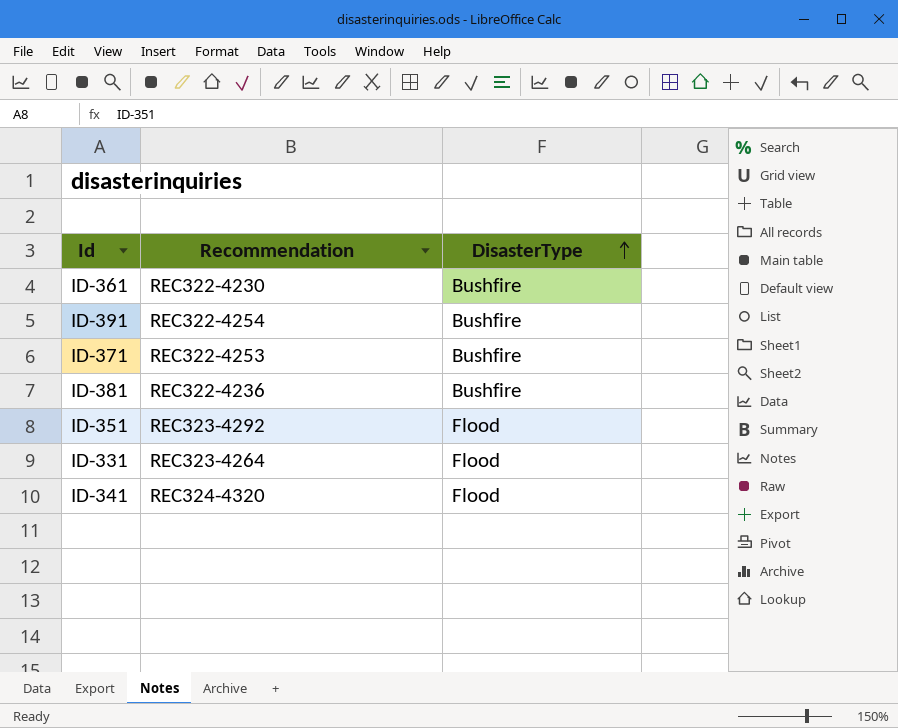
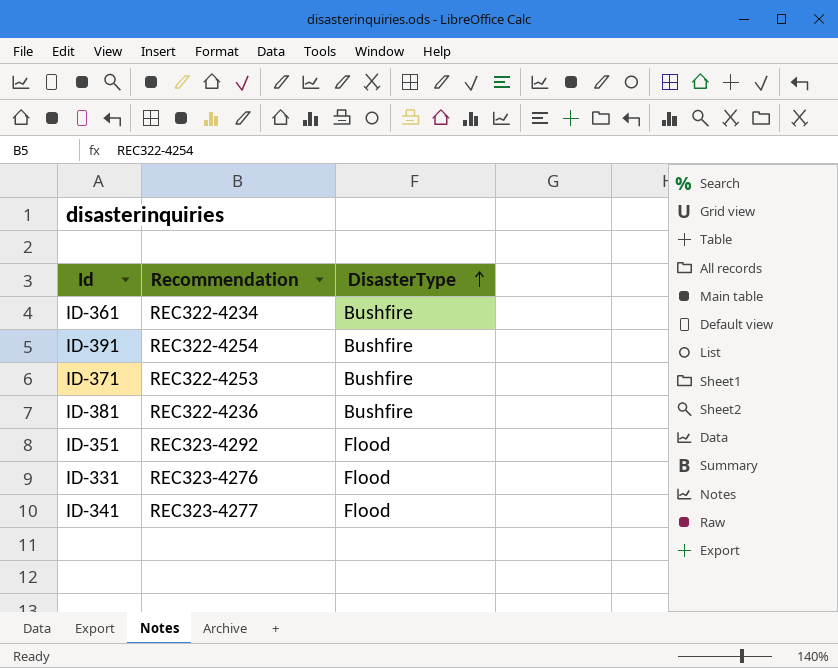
ID-361 | Recommendation: REC322-4230 -> REC322-4234
ID-331 | Recommendation: REC323-4264 -> REC323-4276
ID-341 | Recommendation: REC324-4320 -> REC323-4277

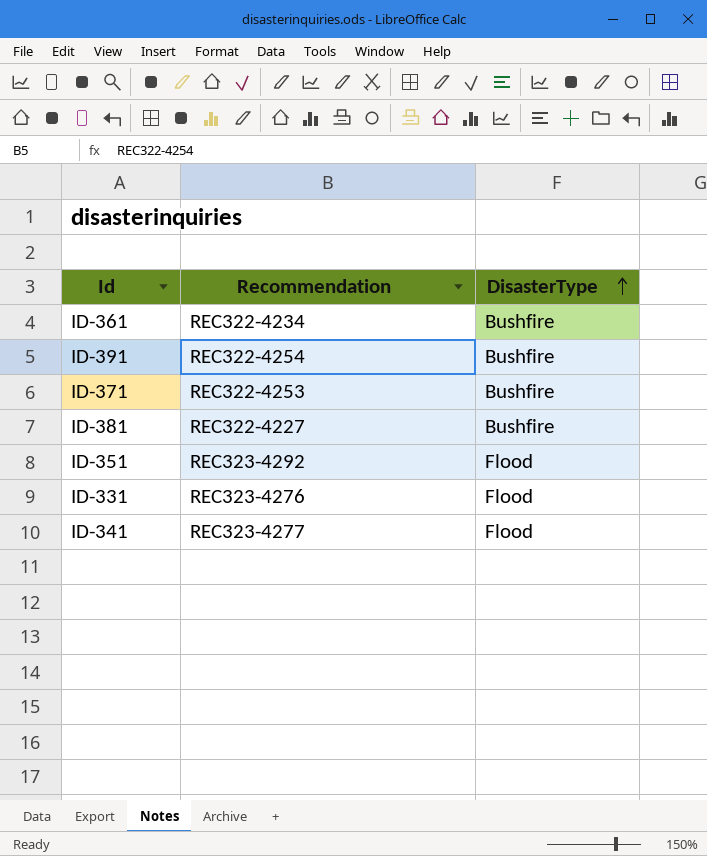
ID-381 | Recommendation: REC322-4236 -> REC322-4227

